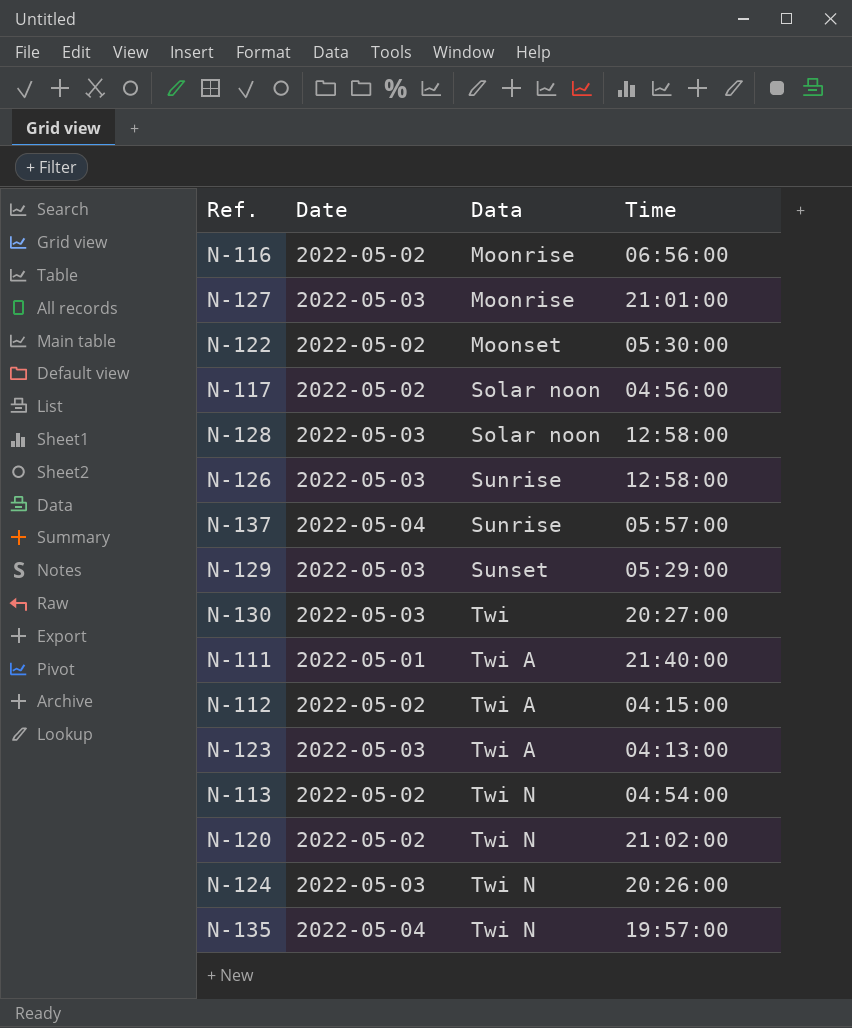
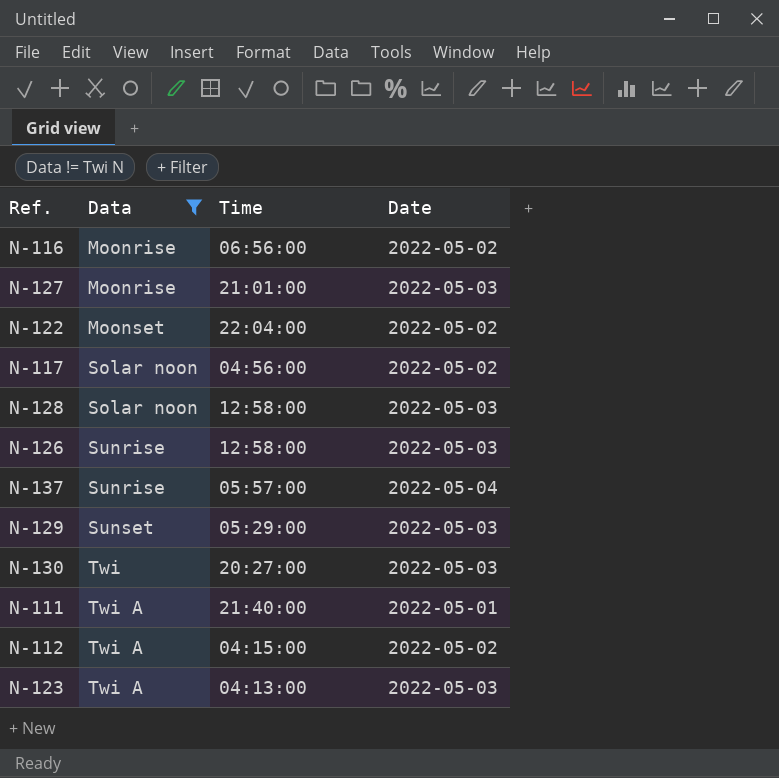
filter: none -> Data != Twi N
column Date | position: 2 -> 4
N-122 | Time: 05:30:00 -> 22:04:00

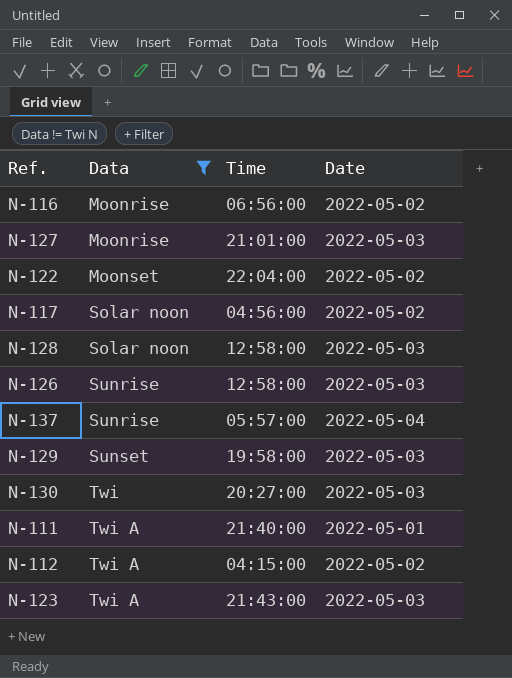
N-129 | Time: 05:29:00 -> 19:58:00
N-123 | Time: 04:13:00 -> 21:43:00

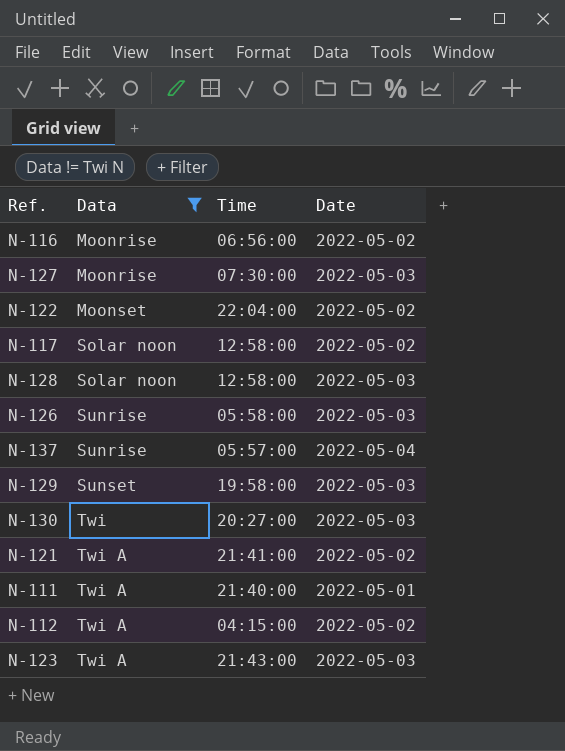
N-127 | Time: 21:01:00 -> 07:30:00
N-117 | Time: 04:56:00 -> 12:58:00
N-126 | Time: 12:58:00 -> 05:58:00
row N-121: none -> Twi A | 21:41:00 | 2022-05-02

